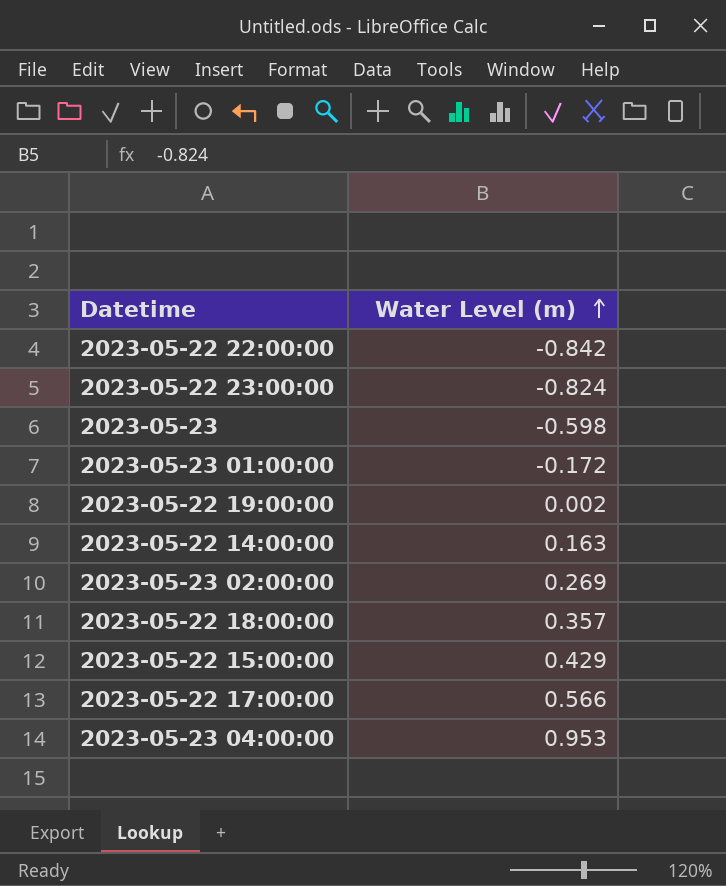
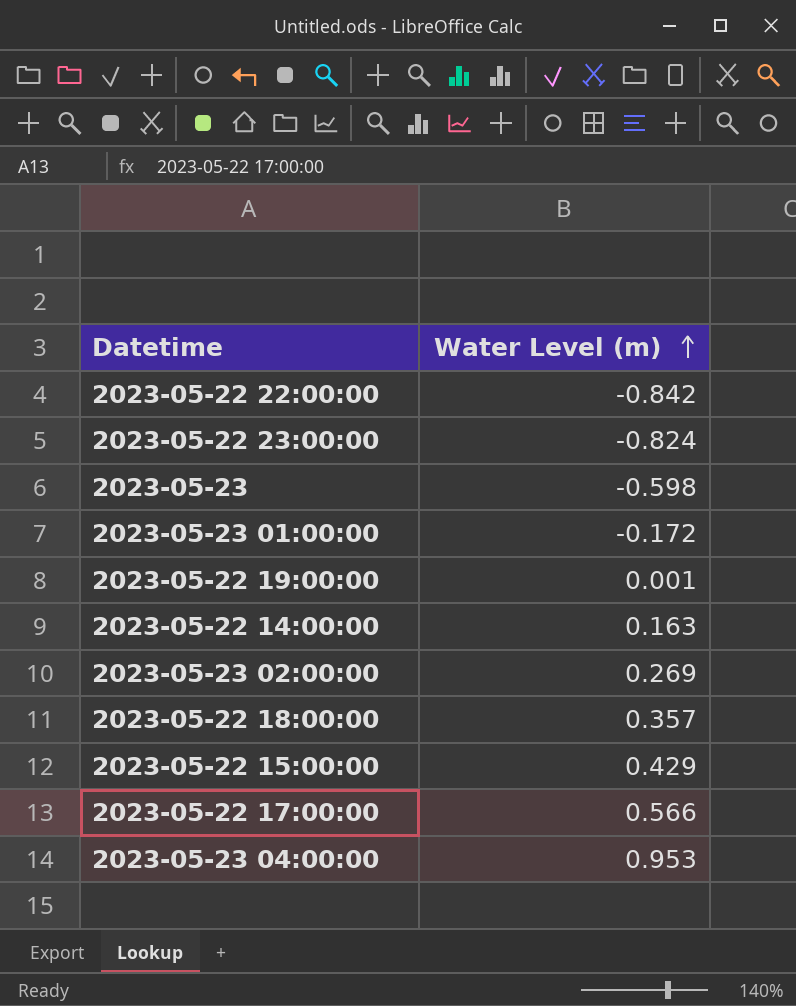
2023-05-22 19:00:00 | Water Level (m): 0.002 -> 0.001

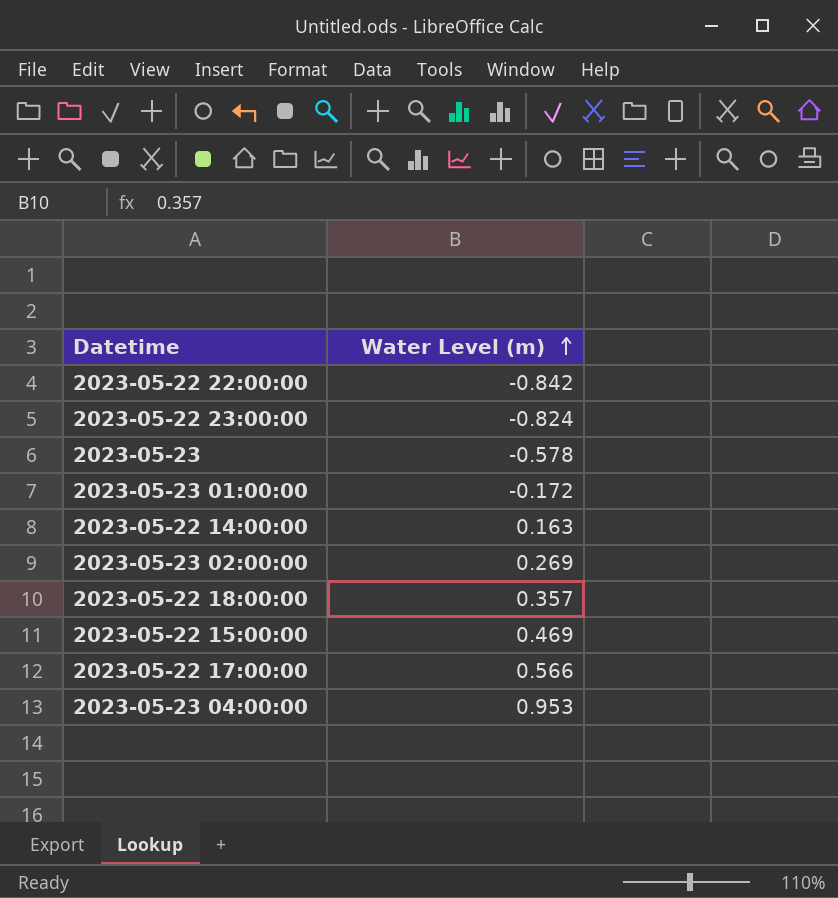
row 2023-05-22 19:00:00: 0.001 -> none
2023-05-23 | Water Level (m): -0.598 -> -0.578
2023-05-22 15:00:00 | Water Level (m): 0.429 -> 0.469

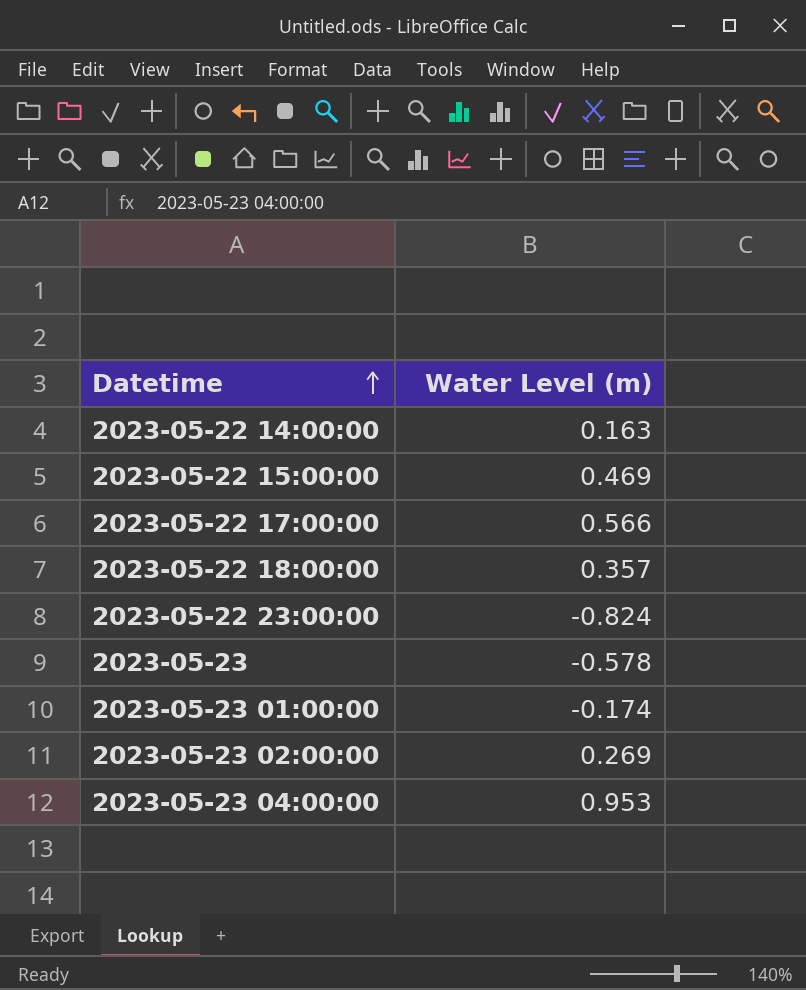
row order: Water Level (m) ascending -> Datetime ascending
row 2023-05-22 22:00:00: -0.842 -> none
2023-05-23 01:00:00 | Water Level (m): -0.172 -> -0.174

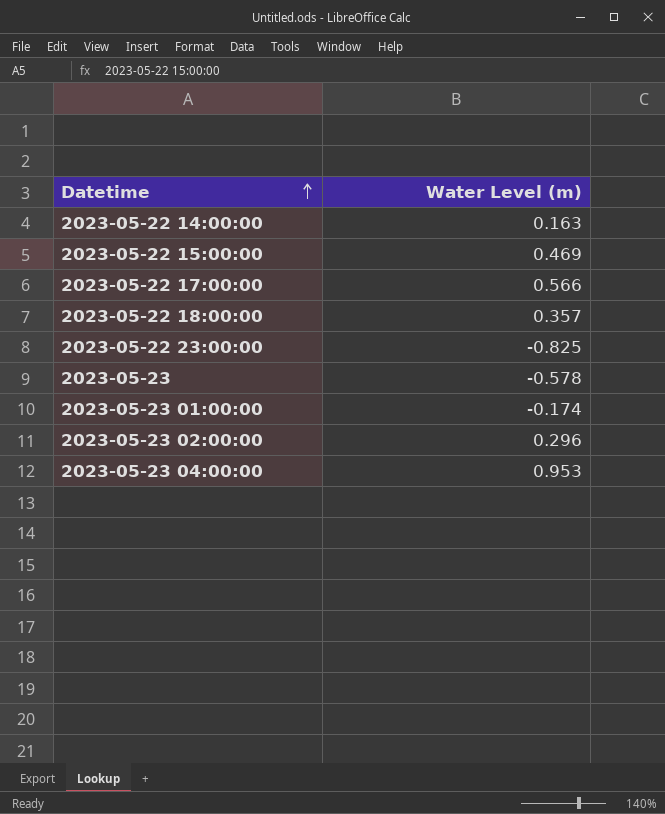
2023-05-22 23:00:00 | Water Level (m): -0.824 -> -0.825
2023-05-23 02:00:00 | Water Level (m): 0.269 -> 0.296

